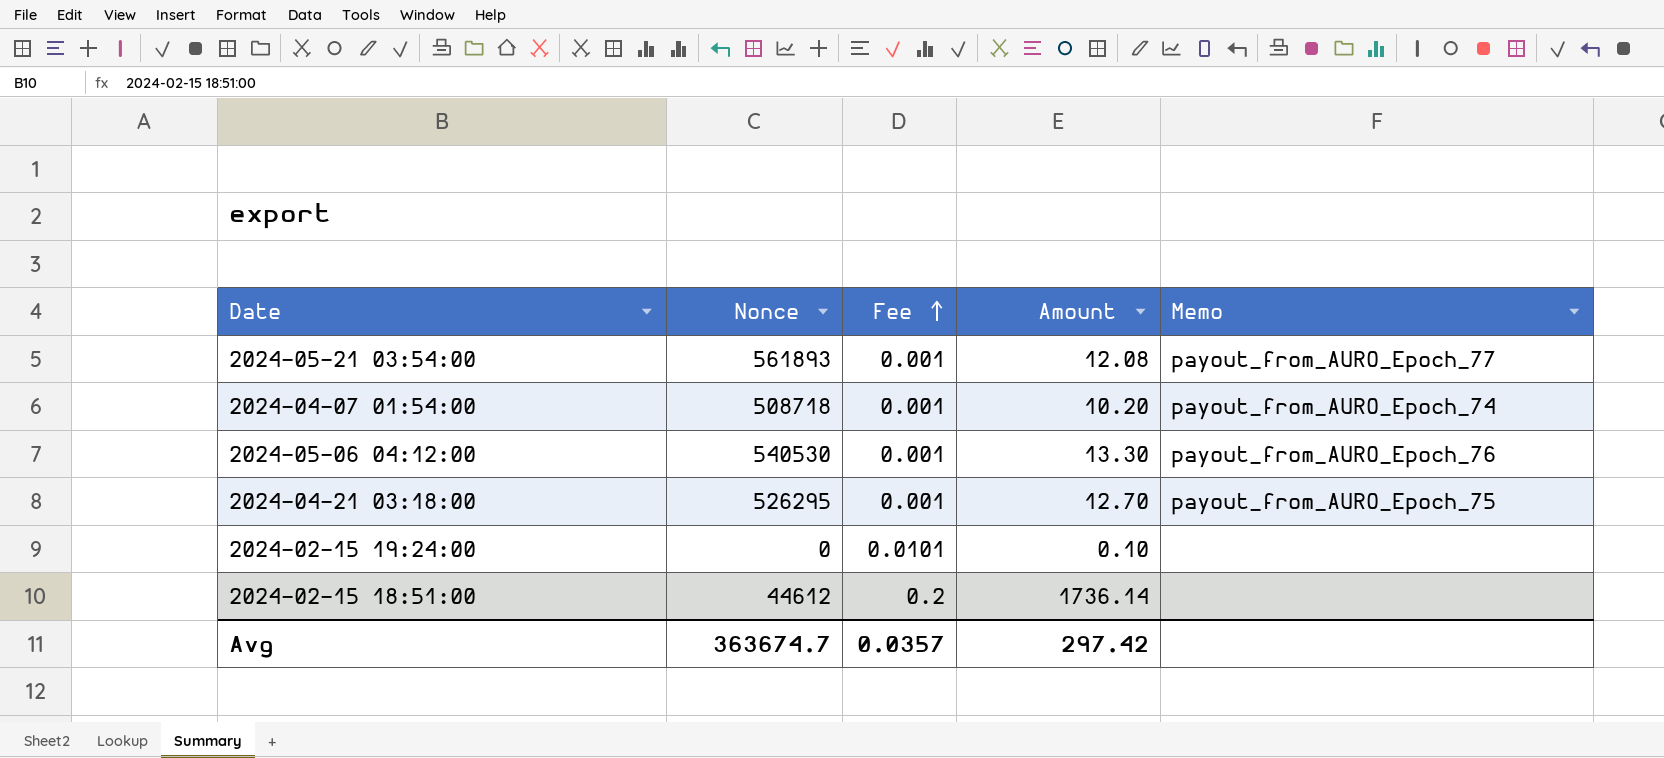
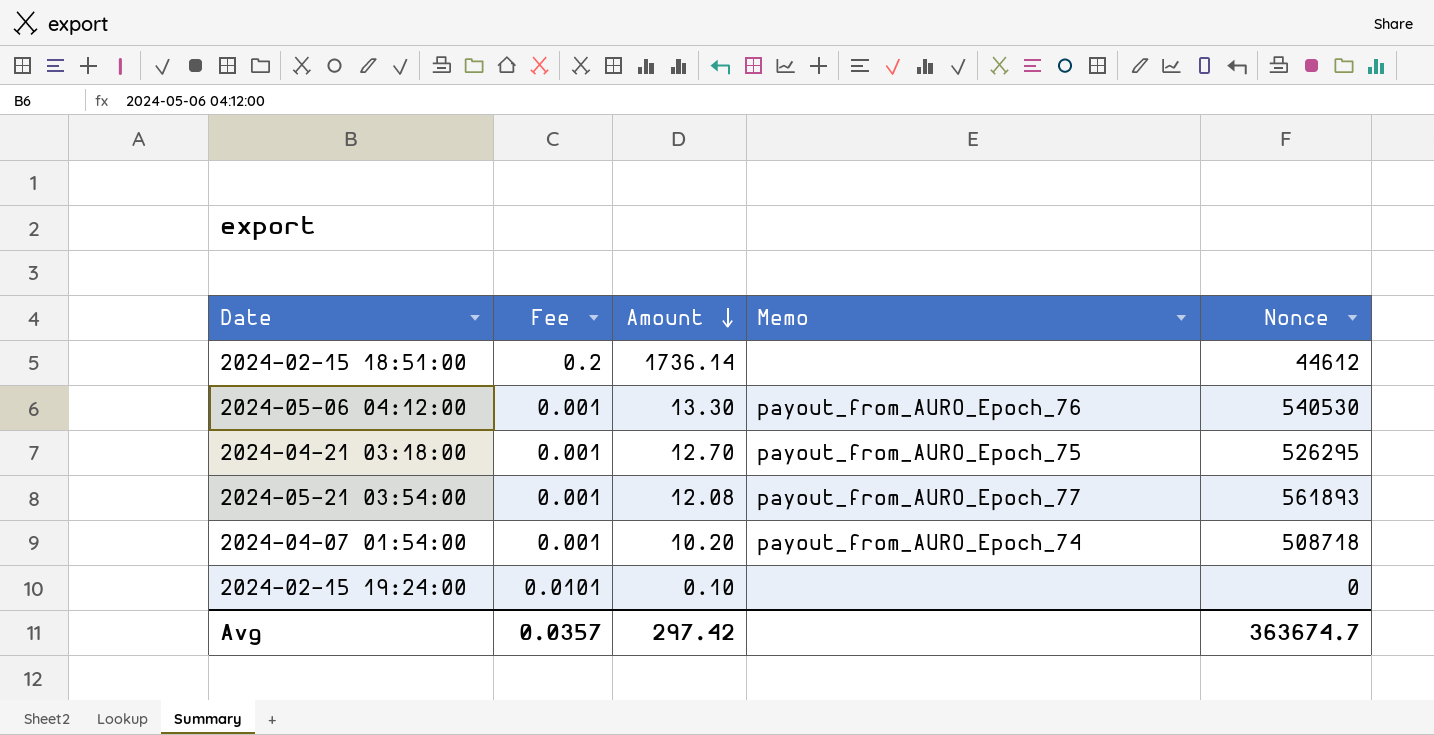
row order: Fee ascending -> Amount descending
column Nonce | position: 2 -> 5

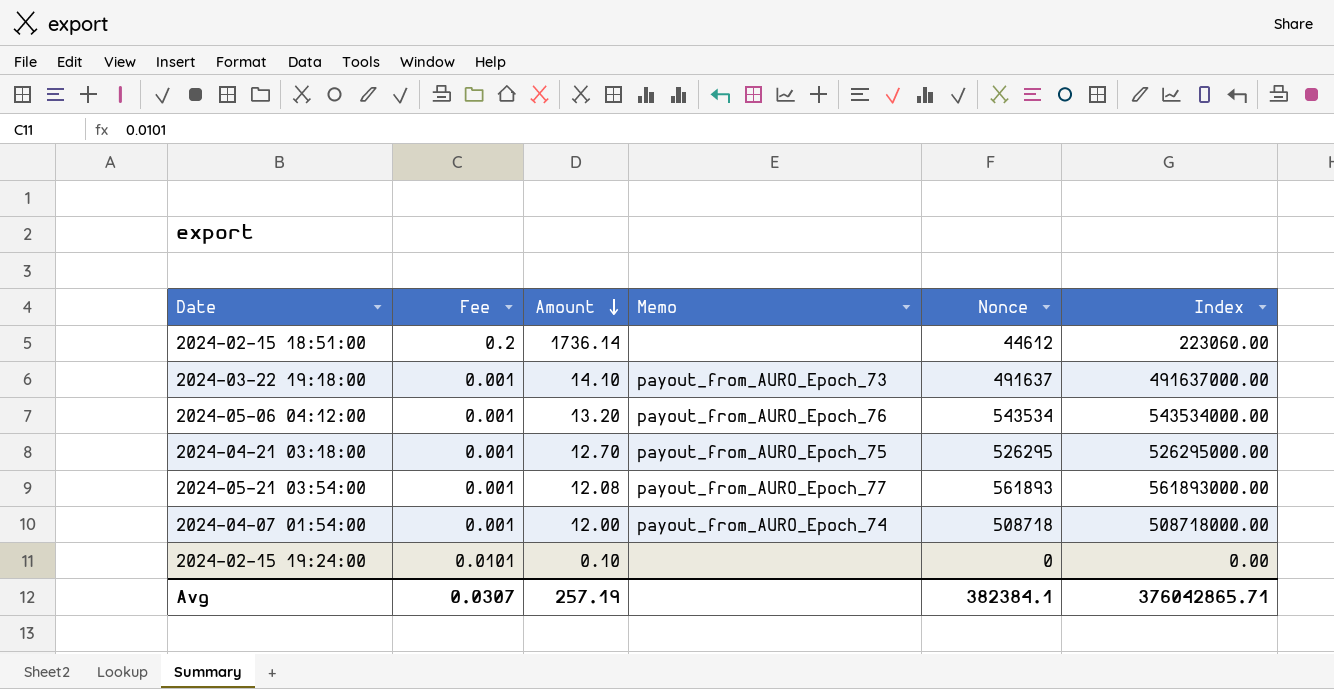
column Index | formula: none -> [Nonce] / [Fee]
row 2024-03-22 19:18:00: none -> 0.001 | 14.10 | payout_from_AURO_Epoch_73 | 491637 | 491637000.00
2024-05-06 04:12:00 | Amount: 13.30 -> 13.20
2024-05-06 04:12:00 | Nonce: 540530 -> 543534
2024-04-07 01:54:00 | Amount: 10.20 -> 12.00
Avg | Fee: 0.0357 -> 0.0307
Avg | Amount: 297.42 -> 257.19
Avg | Nonce: 363674.7 -> 382384.1

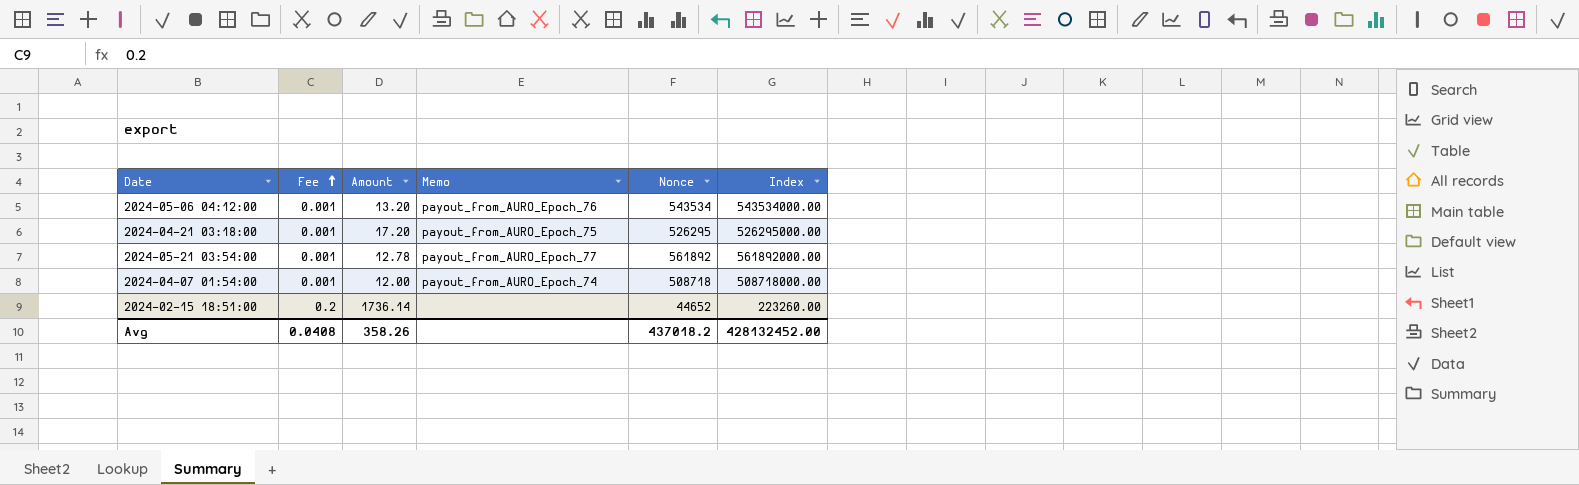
row order: Amount descending -> Fee ascending
row 2024-03-22 19:18:00: 0.001 | 14.10 | payout_from_AURO_Epoch_73 | 491637 | 491637000.00 -> none
row 2024-02-15 19:24:00: 0.0101 | 0.10 | none | 0 | 0.00 -> none
2024-04-21 03:18:00 | Amount: 12.70 -> 17.20
2024-05-21 03:54:00 | Amount: 12.08 -> 12.78
2024-05-21 03:54:00 | Nonce: 561893 -> 561892
2024-05-21 03:54:00 | Index: 561893000.00 -> 561892000.00
2024-02-15 18:51:00 | Nonce: 44612 -> 44652
2024-02-15 18:51:00 | Index: 223060.00 -> 223260.00
Avg | Fee: 0.0307 -> 0.0408
Avg | Amount: 257.19 -> 358.26
Avg | Nonce: 382384.1 -> 437018.2
Avg | Index: 376042865.71 -> 428132452.00

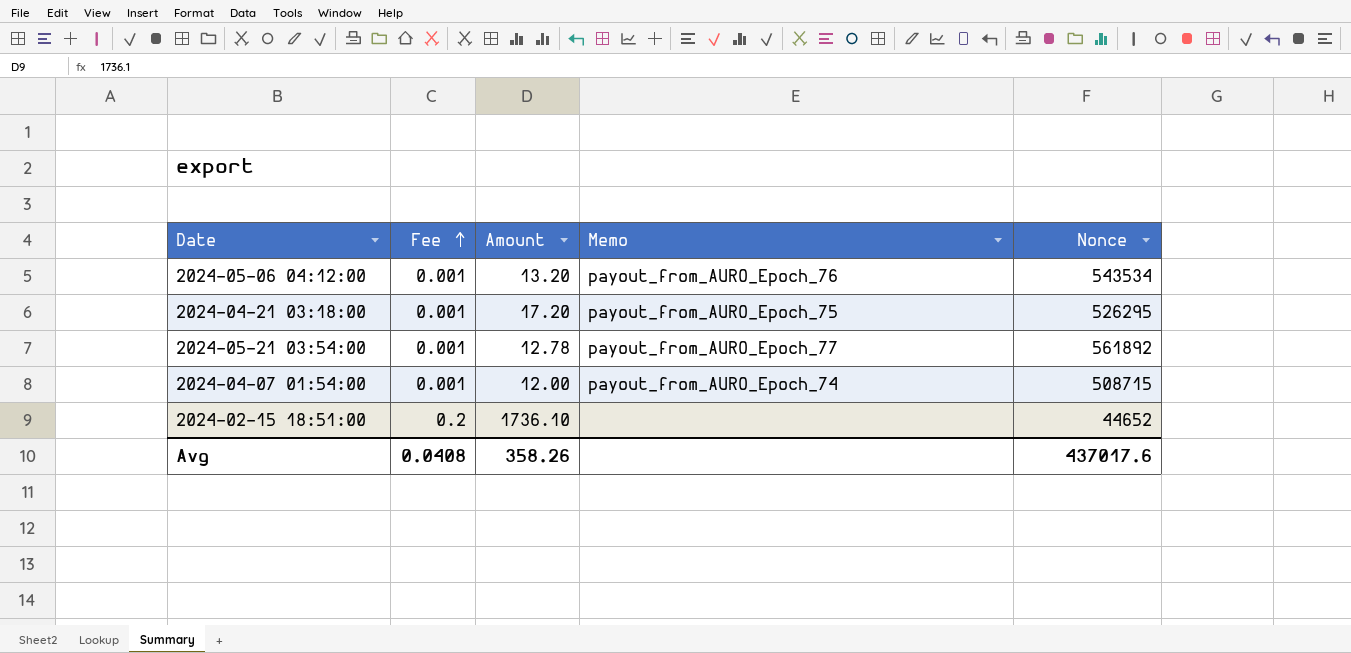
column Index | formula: [Nonce] / [Fee] -> none
2024-04-07 01:54:00 | Nonce: 508718 -> 508715
2024-02-15 18:51:00 | Amount: 1736.14 -> 1736.10
Avg | Nonce: 437018.2 -> 437017.6

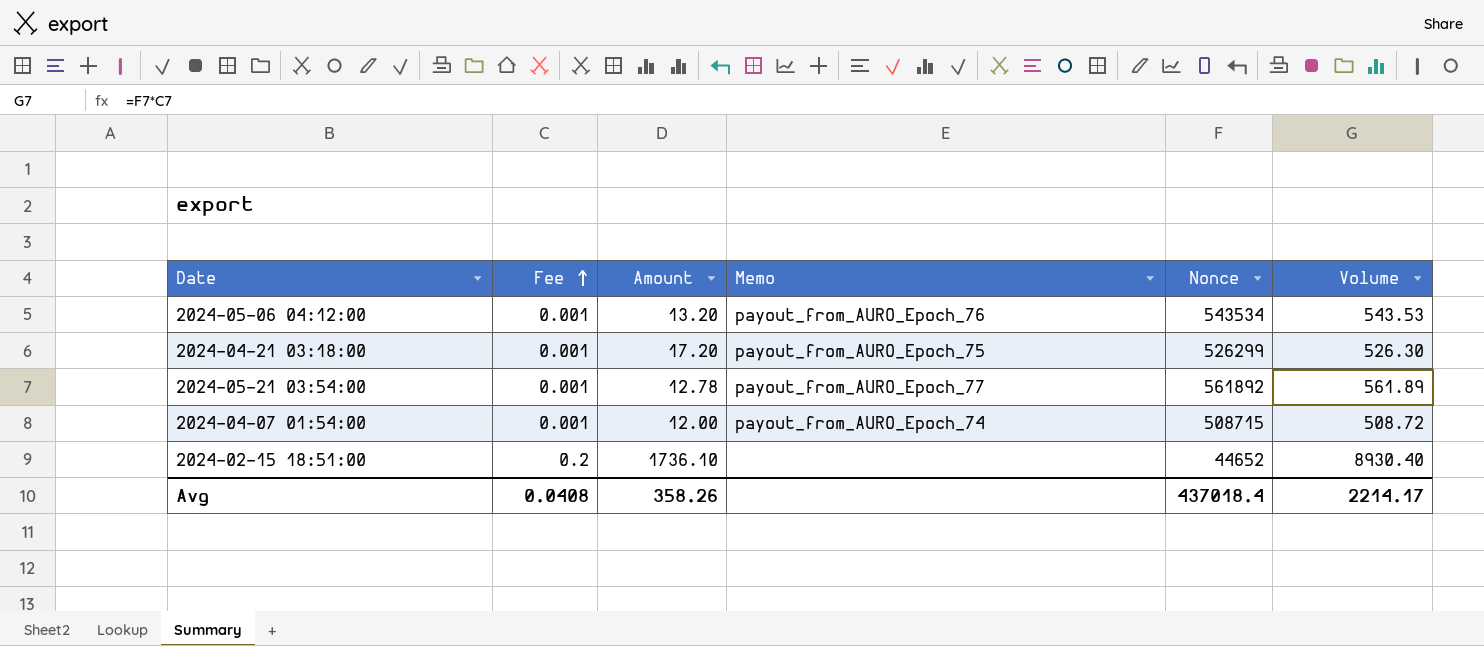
column Volume | formula: none -> [Fee] * [Nonce]
2024-04-21 03:18:00 | Nonce: 526295 -> 526299
Avg | Nonce: 437017.6 -> 437018.4

